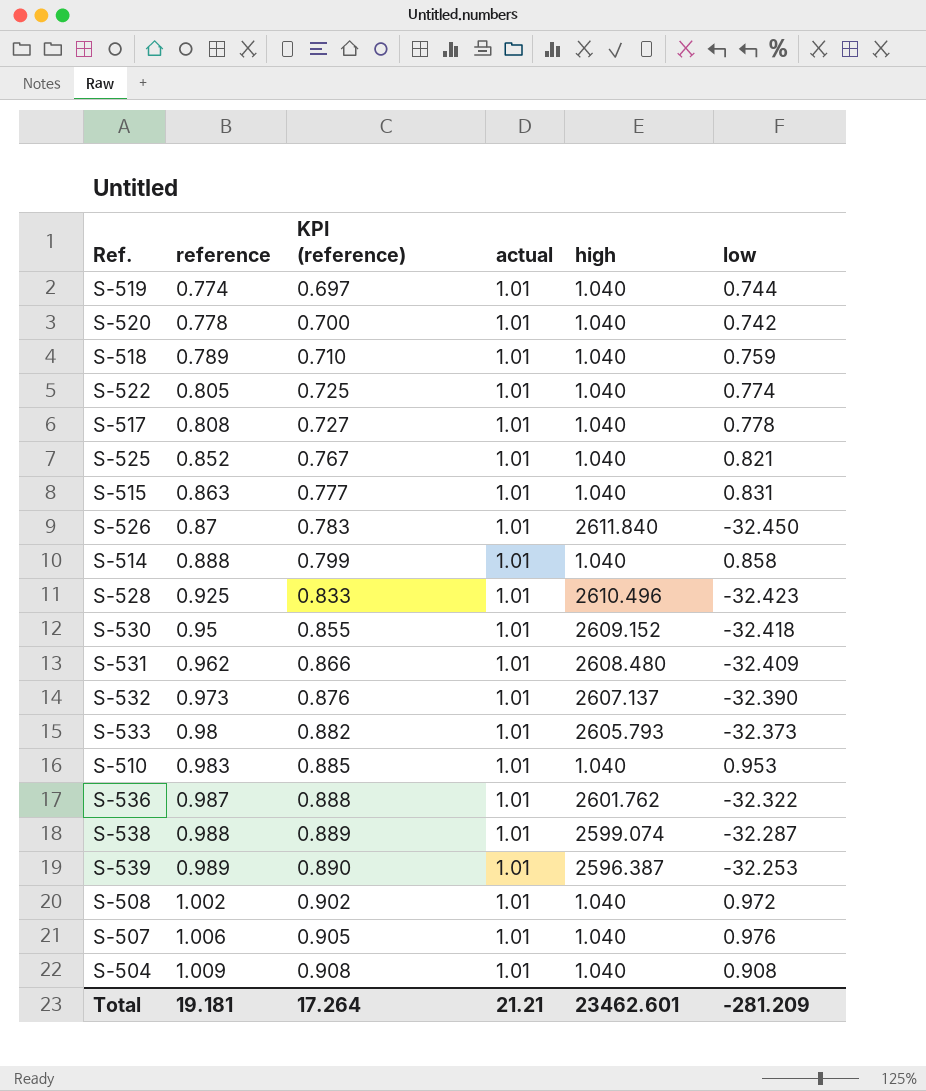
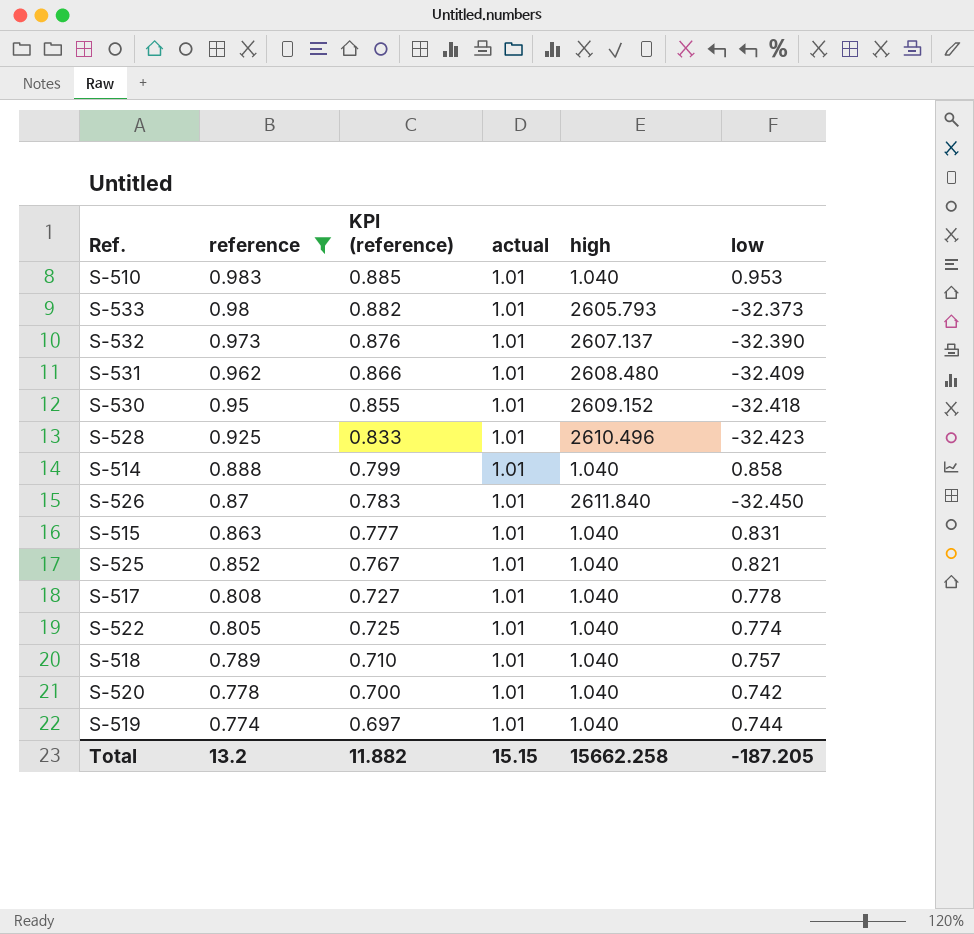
filter: none -> reference <= 0.983
row order: reference ascending -> reference descending
S-518 | low: 0.759 -> 0.757
Total | reference: 19.181 -> 13.2
Total | KPI (reference): 17.264 -> 11.882
Total | actual: 21.21 -> 15.15
Total | high: 23462.601 -> 15662.258
Total | low: -281.209 -> -187.205

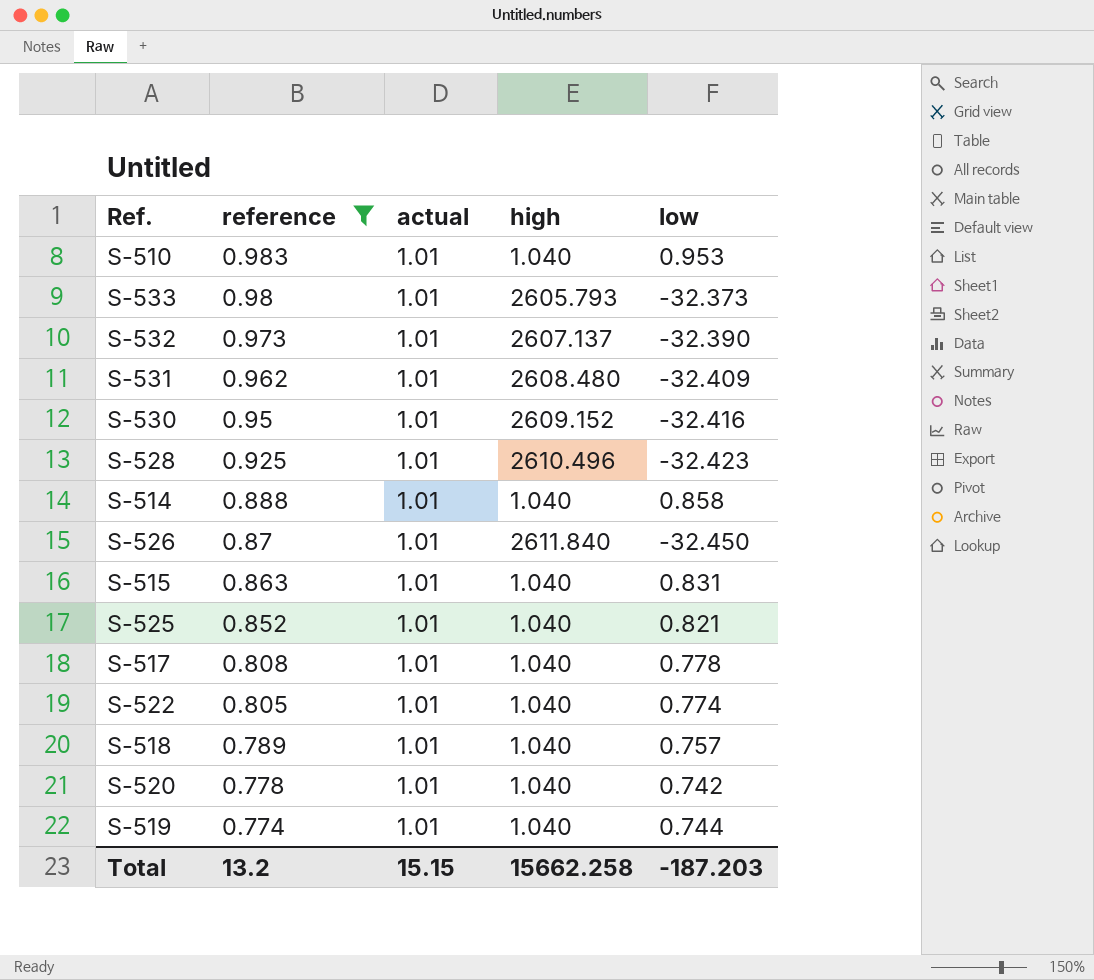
column KPI (reference) | formula: [reference] * 0.9 -> none
S-530 | low: -32.418 -> -32.416
Total | low: -187.205 -> -187.203

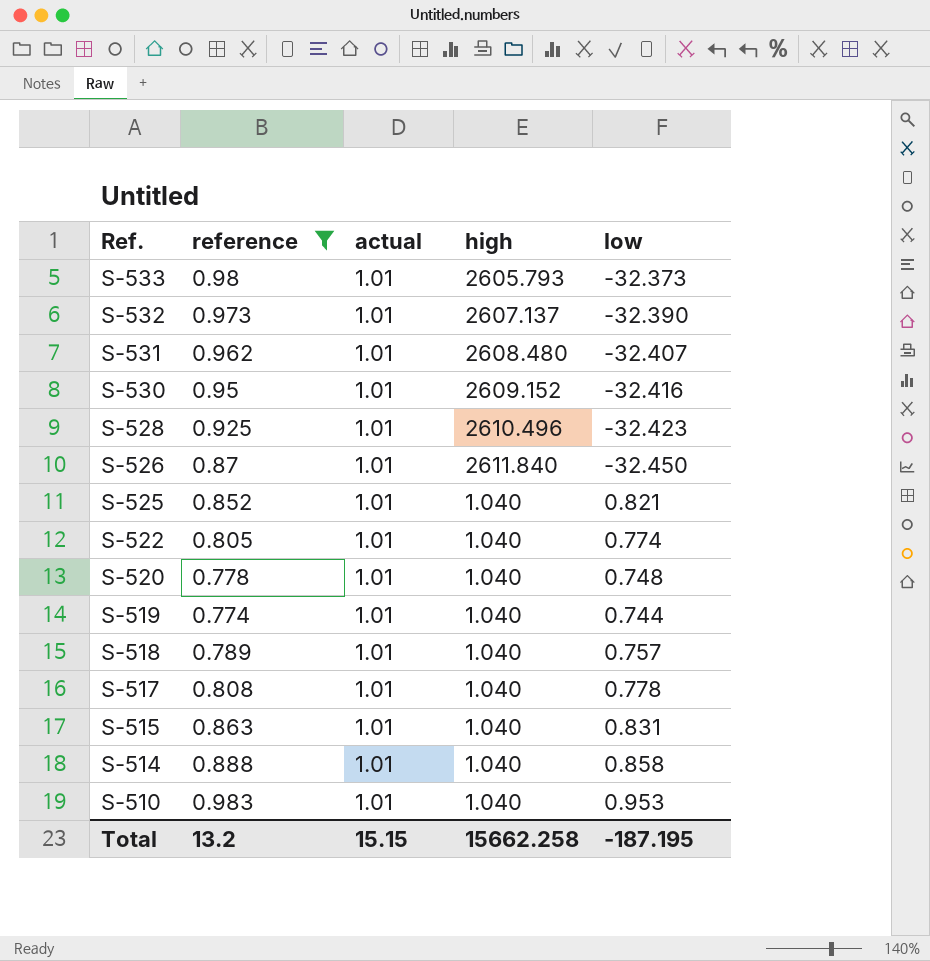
row order: reference descending -> Ref. descending
S-531 | low: -32.409 -> -32.407
S-520 | low: 0.742 -> 0.748
Total | low: -187.203 -> -187.195

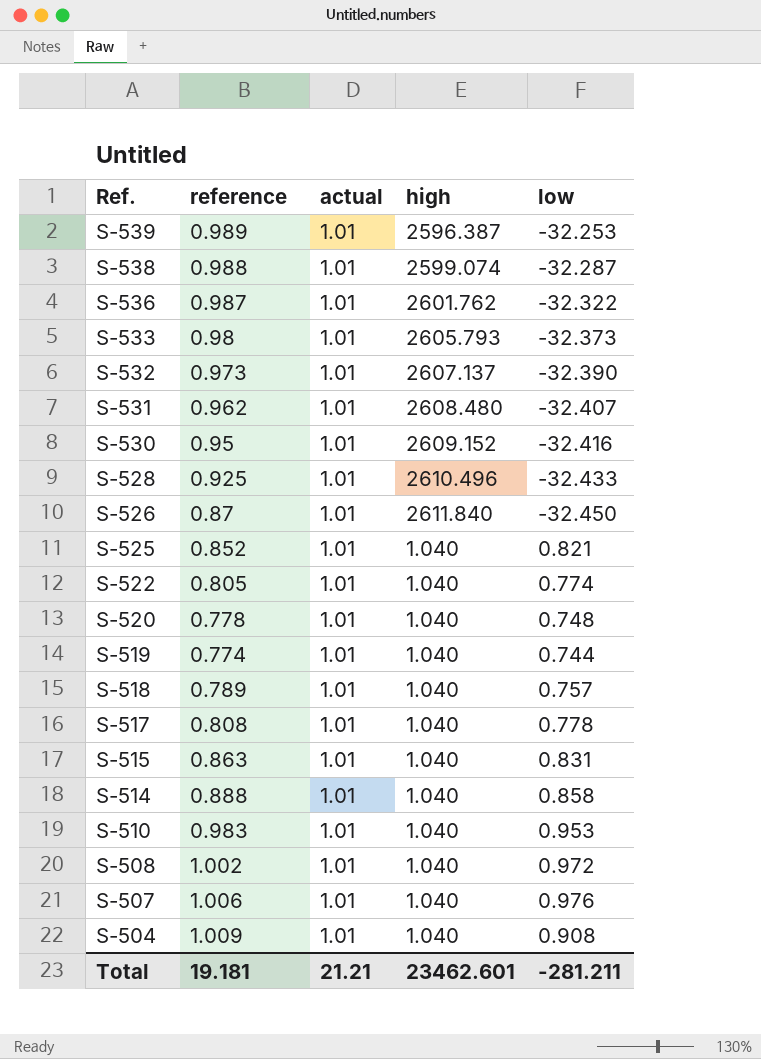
filter: reference <= 0.983 -> none
S-528 | low: -32.423 -> -32.433
Total | reference: 13.2 -> 19.181
Total | actual: 15.15 -> 21.21
Total | high: 15662.258 -> 23462.601
Total | low: -187.195 -> -281.211

